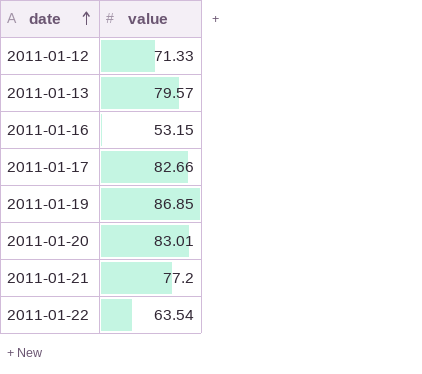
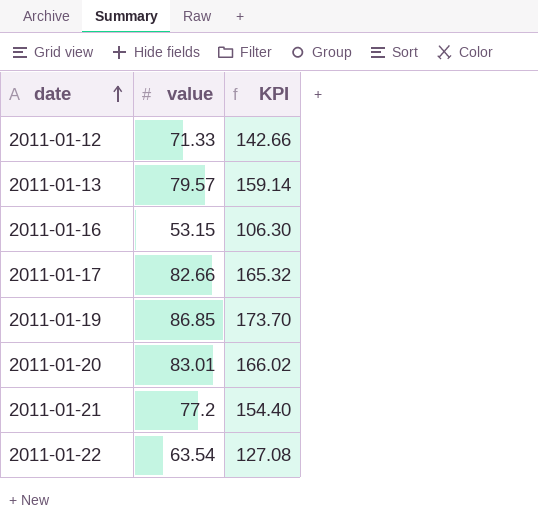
column KPI | formula: none -> [value] * 2

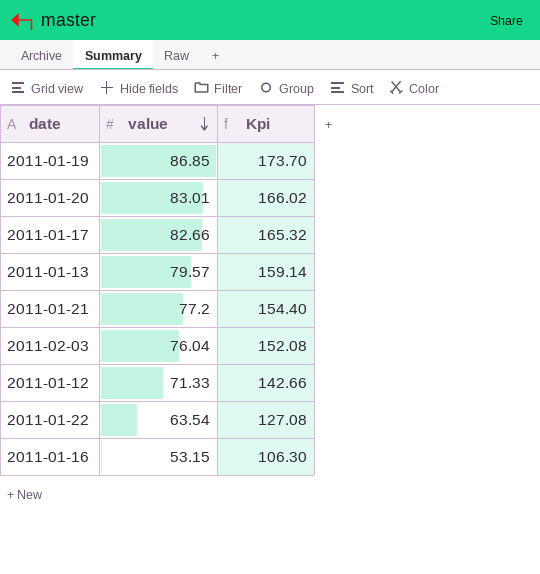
row order: date ascending -> value descending
column name: KPI -> Kpi
row 2011-02-03: none -> 76.04 | 152.08

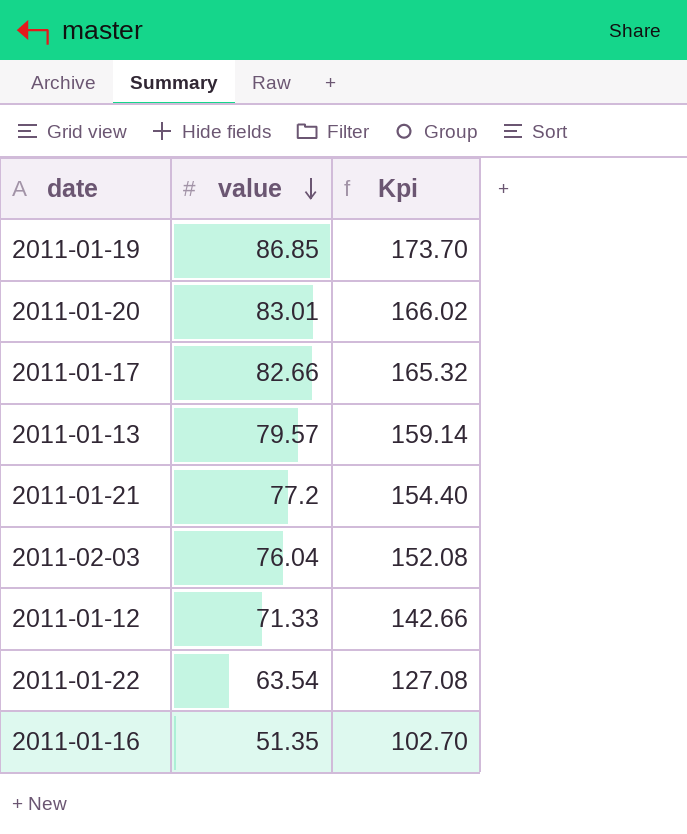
2011-01-16 | value: 53.15 -> 51.35
2011-01-16 | Kpi: 106.30 -> 102.70

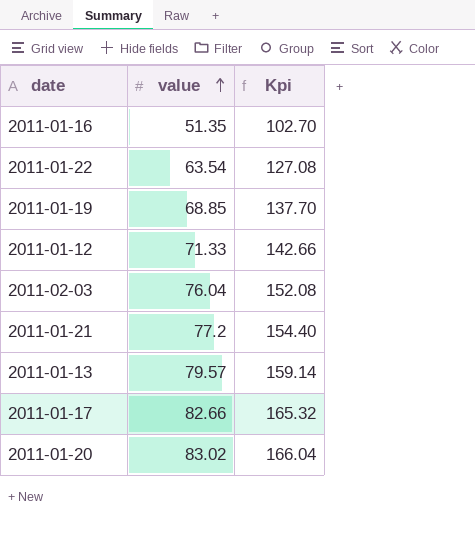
row order: value descending -> value ascending
2011-01-19 | value: 86.85 -> 68.85
2011-01-19 | Kpi: 173.70 -> 137.70
2011-01-20 | value: 83.01 -> 83.02
2011-01-20 | Kpi: 166.02 -> 166.04

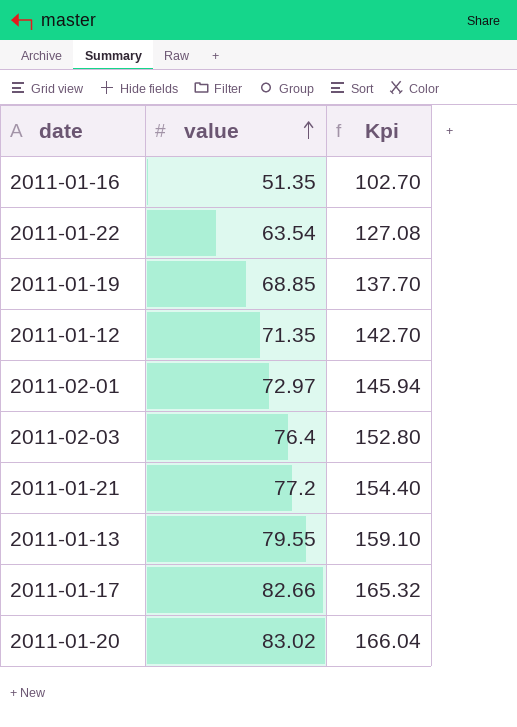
2011-01-12 | value: 71.33 -> 71.35
2011-01-12 | Kpi: 142.66 -> 142.70
row 2011-02-01: none -> 72.97 | 145.94
2011-02-03 | value: 76.04 -> 76.4
2011-02-03 | Kpi: 152.08 -> 152.80
2011-01-13 | value: 79.57 -> 79.55
2011-01-13 | Kpi: 159.14 -> 159.10

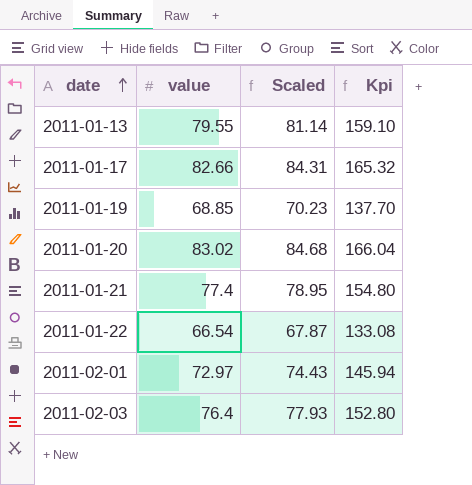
row order: value ascending -> date ascending
column Scaled | formula: none -> [value] * 1.02
row 2011-01-16: 51.35 | 102.70 -> none
row 2011-01-12: 71.35 | 142.70 -> none
2011-01-21 | value: 77.2 -> 77.4
2011-01-21 | Kpi: 154.40 -> 154.80
2011-01-22 | value: 63.54 -> 66.54
2011-01-22 | Kpi: 127.08 -> 133.08

